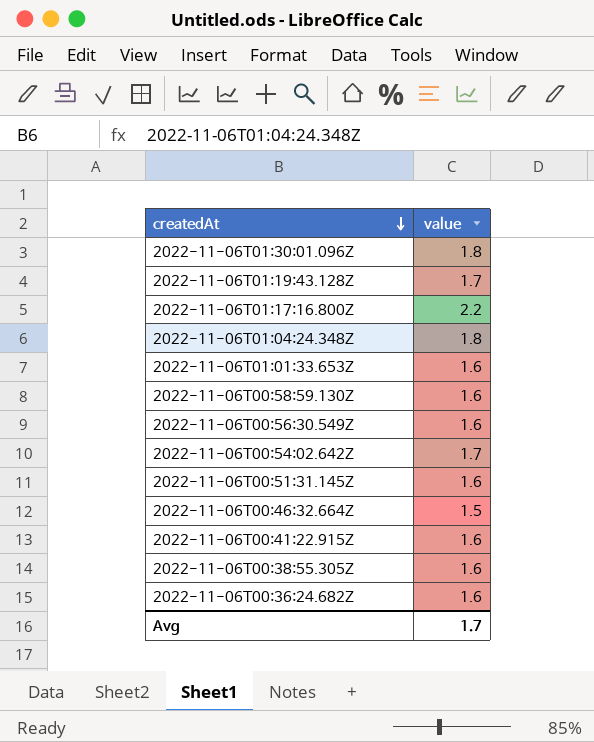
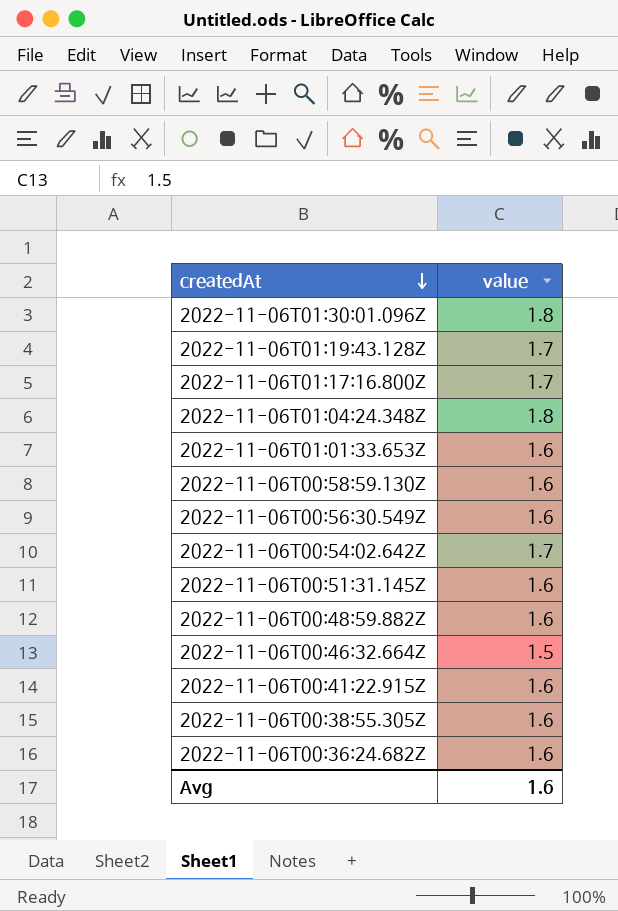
2022-11-06T01:17:16.800Z | value: 2.2 -> 1.7
row 2022-11-06T00:48:59.882Z: none -> 1.6
Avg | value: 1.7 -> 1.6

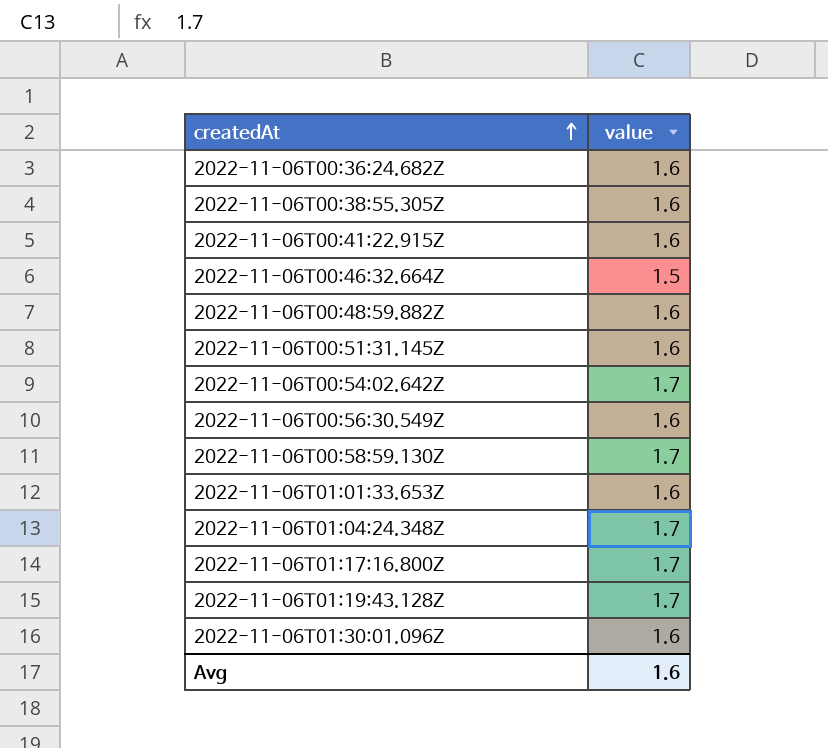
row order: createdAt descending -> createdAt ascending
2022-11-06T00:58:59.130Z | value: 1.6 -> 1.7
2022-11-06T01:04:24.348Z | value: 1.8 -> 1.7
2022-11-06T01:30:01.096Z | value: 1.8 -> 1.6

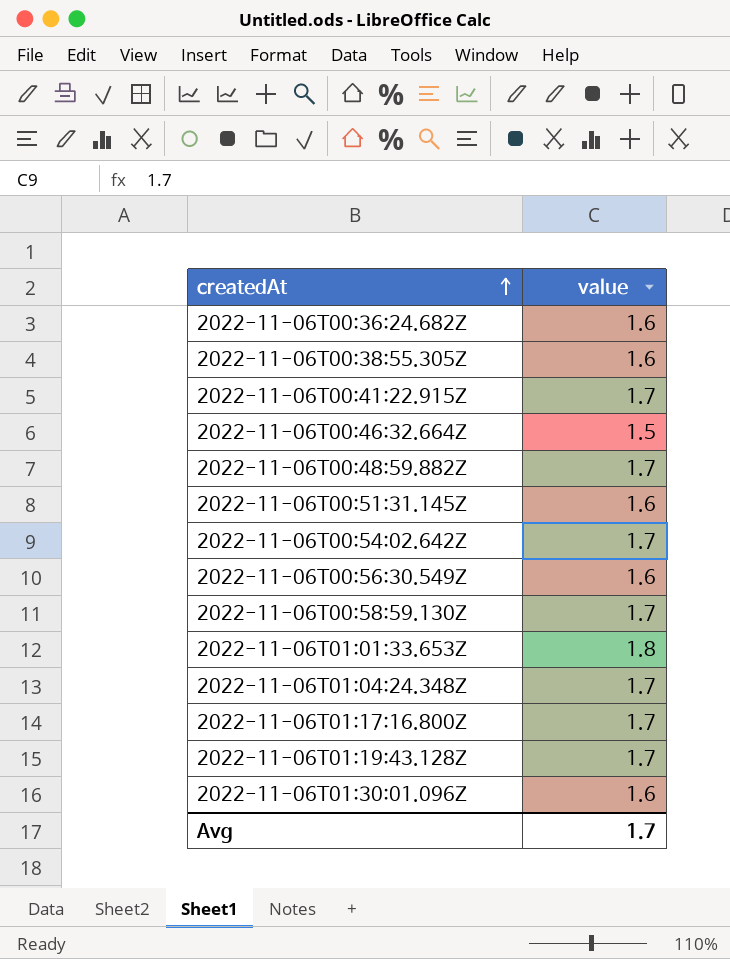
2022-11-06T00:41:22.915Z | value: 1.6 -> 1.7
2022-11-06T00:48:59.882Z | value: 1.6 -> 1.7
2022-11-06T01:01:33.653Z | value: 1.6 -> 1.8
Avg | value: 1.6 -> 1.7

